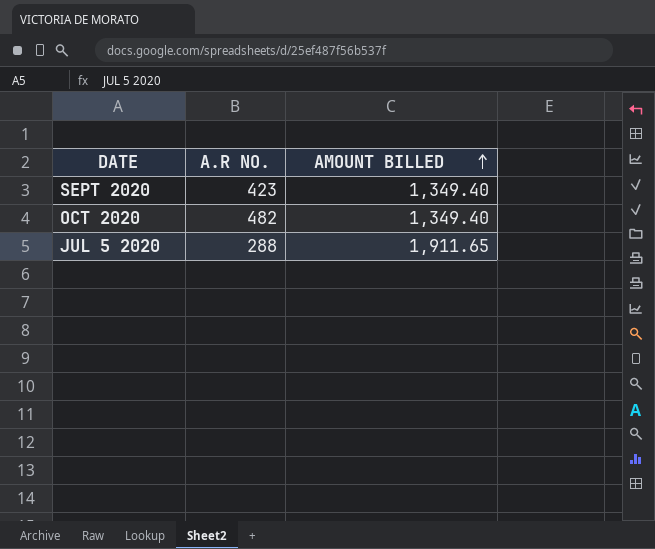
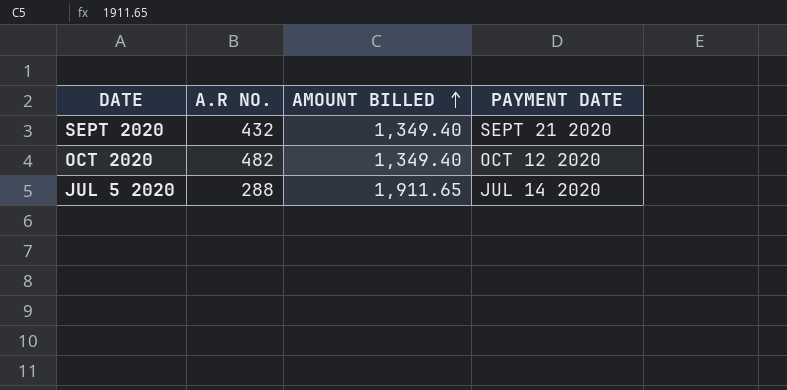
column PAYMENT DATE | position: none -> 4
SEPT 2020 | A.R NO.: 423 -> 432

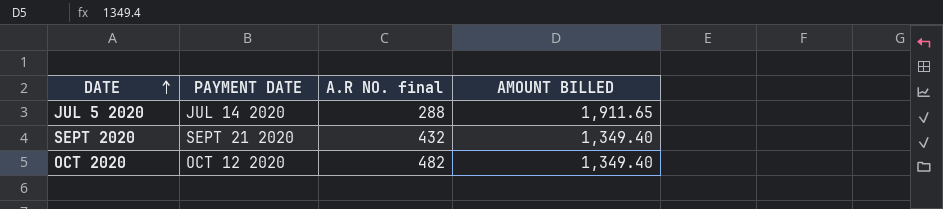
row order: AMOUNT BILLED ascending -> DATE ascending
column PAYMENT DATE | position: 4 -> 2
column name: A.R NO. -> A.R NO. final

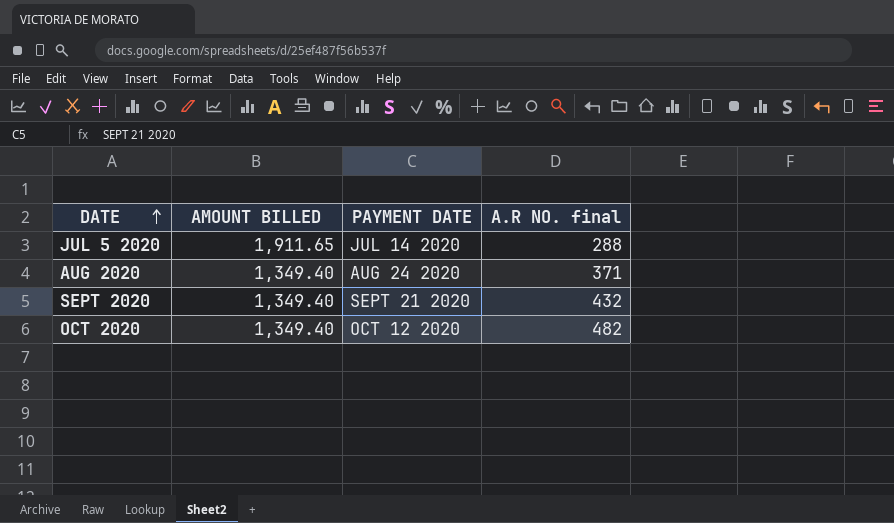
column AMOUNT BILLED | position: 4 -> 2
row AUG 2020: none -> 1,349.40 | AUG 24 2020 | 371

